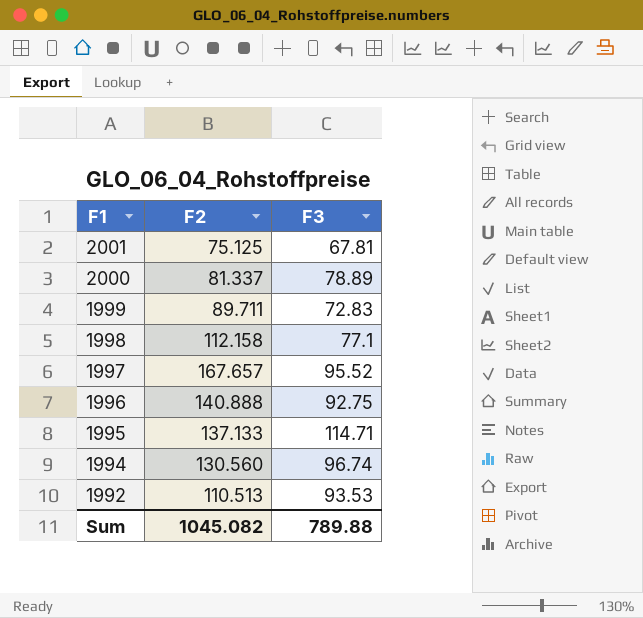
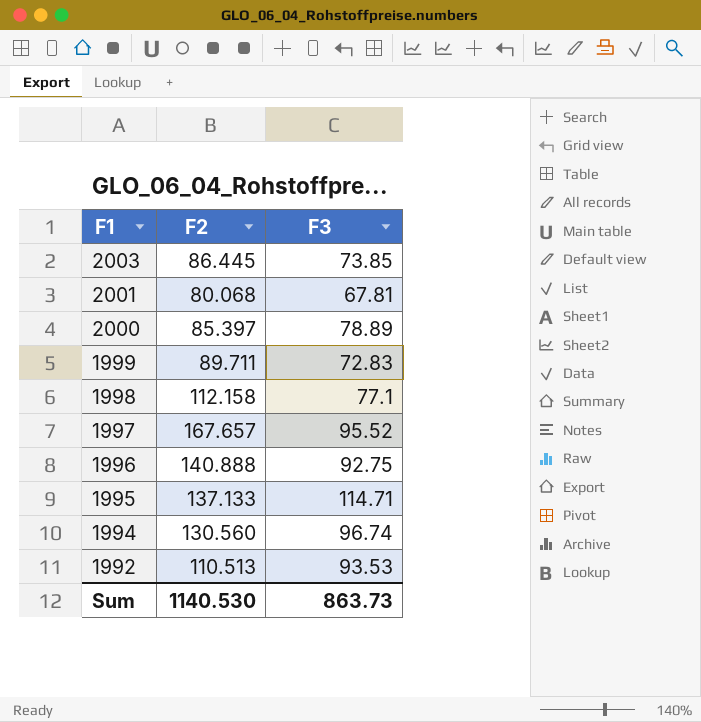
row 2003: none -> 86.445 | 73.85
2001 | F2: 75.125 -> 80.068
2000 | F2: 81.337 -> 85.397
Sum | F2: 1045.082 -> 1140.530
Sum | F3: 789.88 -> 863.73

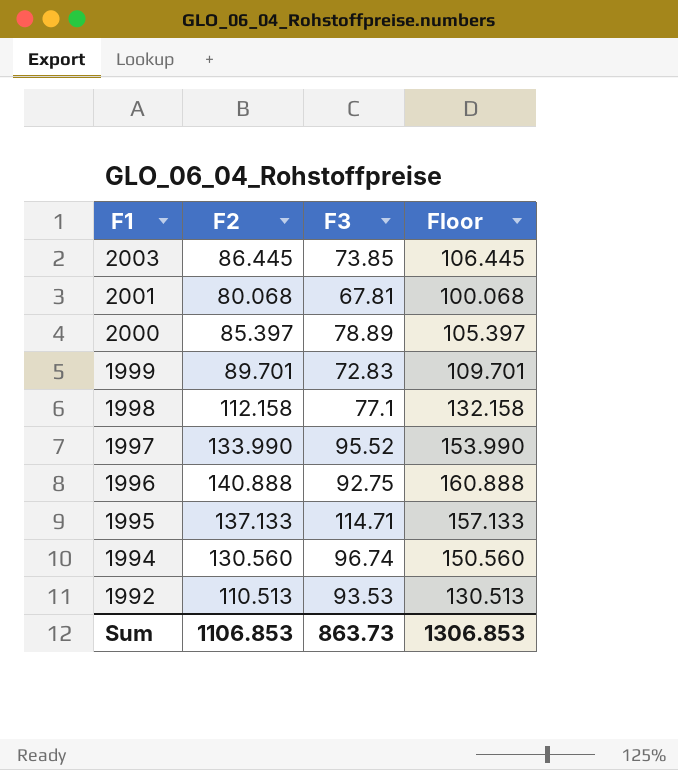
column Floor | formula: none -> [F2] + 20
1999 | F2: 89.711 -> 89.701
1997 | F2: 167.657 -> 133.990
Sum | F2: 1140.530 -> 1106.853

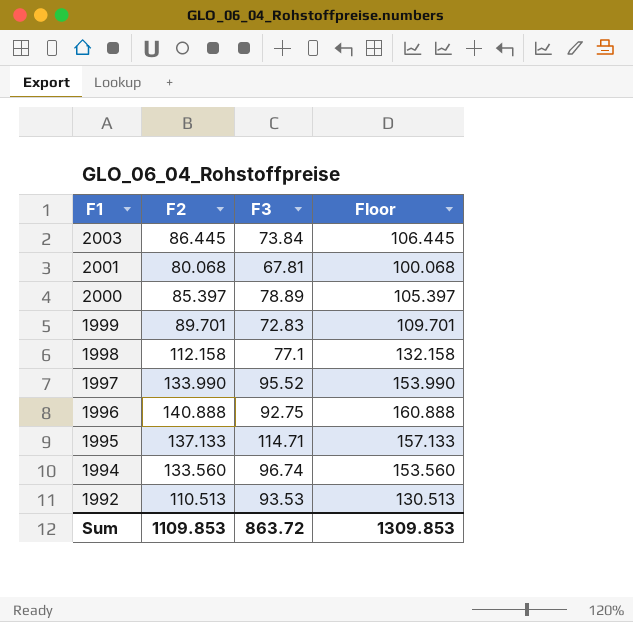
2003 | F3: 73.85 -> 73.84
1994 | F2: 130.560 -> 133.560
1994 | Floor: 150.560 -> 153.560
Sum | F2: 1106.853 -> 1109.853
Sum | F3: 863.73 -> 863.72
Sum | Floor: 1306.853 -> 1309.853

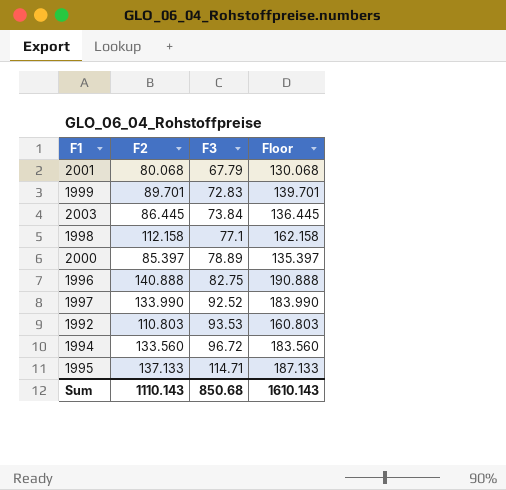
row order: F1 descending -> F3 ascending
column Floor | formula: [F2] + 20 -> [F2] + 50
2001 | F3: 67.81 -> 67.79
1996 | F3: 92.75 -> 82.75
1997 | F3: 95.52 -> 92.52
1992 | F2: 110.513 -> 110.803
1994 | F3: 96.74 -> 96.72
Sum | F2: 1109.853 -> 1110.143
Sum | F3: 863.72 -> 850.68
Sum | Floor: 1309.853 -> 1610.143

